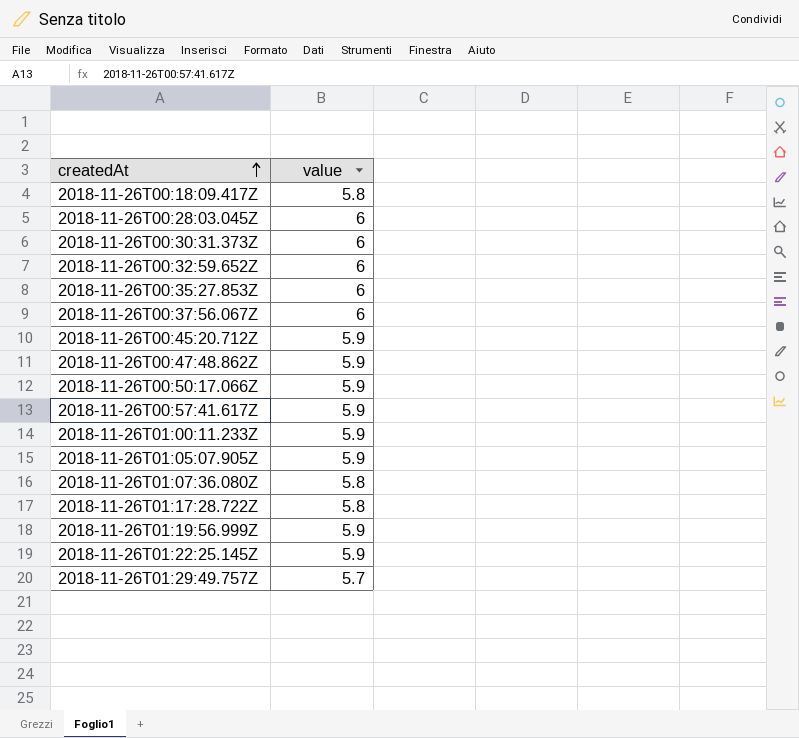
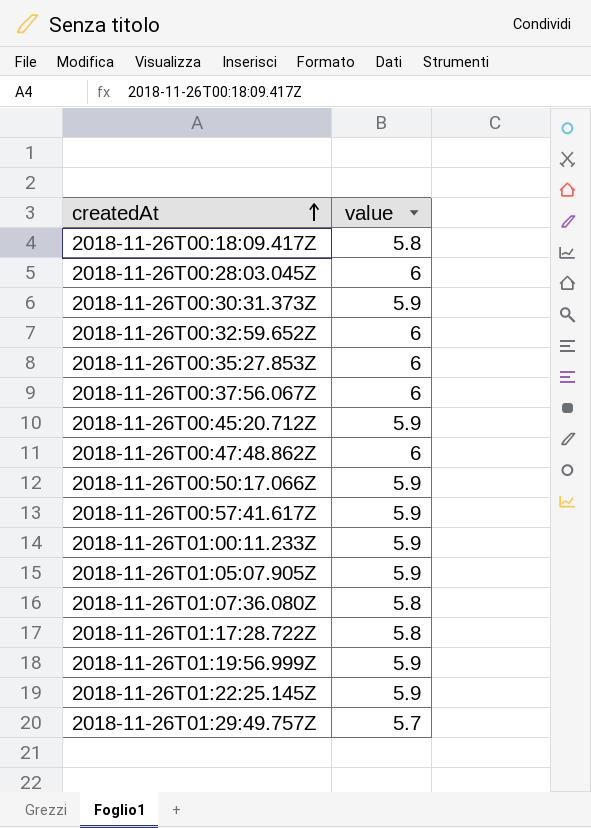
2018-11-26T00:30:31.373Z | value: 6 -> 5.9
2018-11-26T00:47:48.862Z | value: 5.9 -> 6

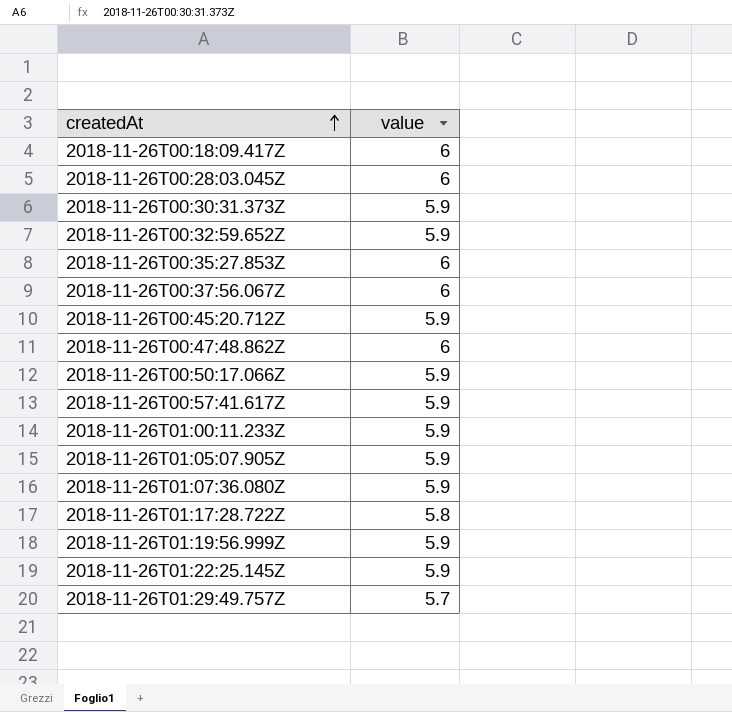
2018-11-26T00:18:09.417Z | value: 5.8 -> 6
2018-11-26T00:32:59.652Z | value: 6 -> 5.9
2018-11-26T01:07:36.080Z | value: 5.8 -> 5.9

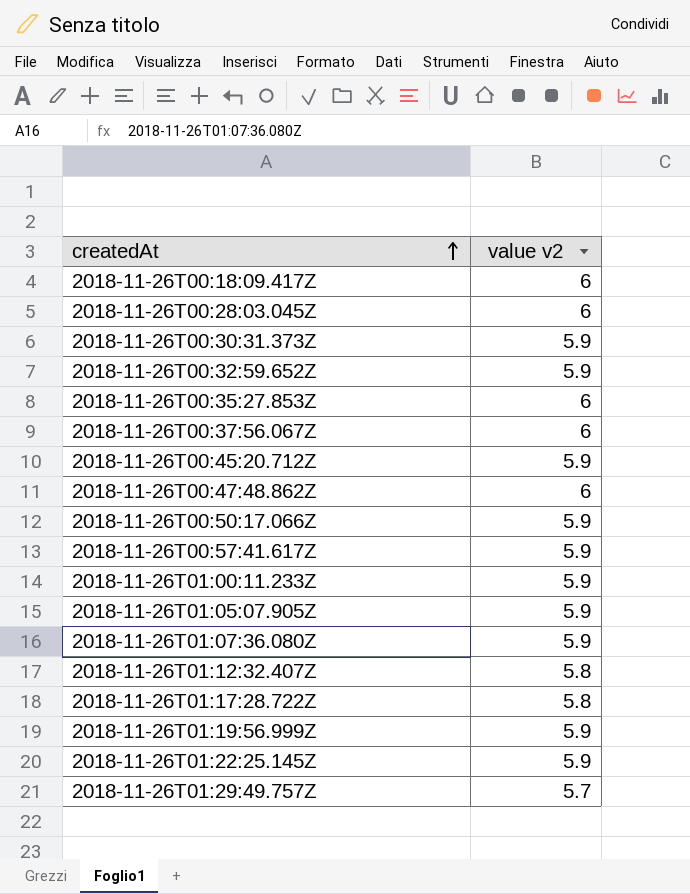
column name: value -> value v2
row 2018-11-26T01:12:32.407Z: none -> 5.8

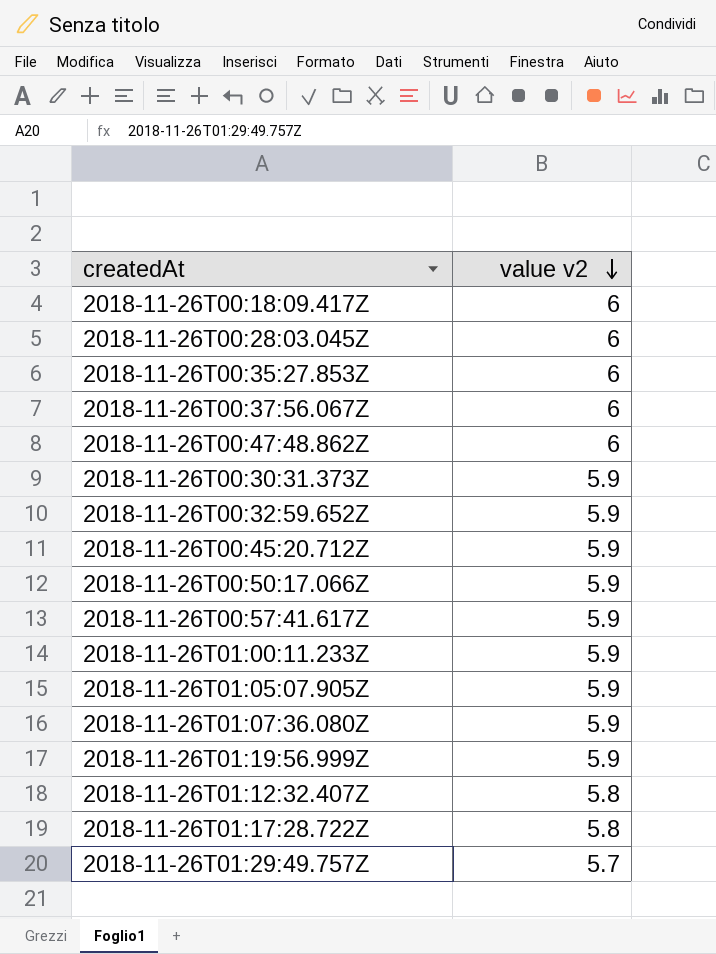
row order: createdAt ascending -> value v2 descending
row 2018-11-26T01:22:25.145Z: 5.9 -> none

